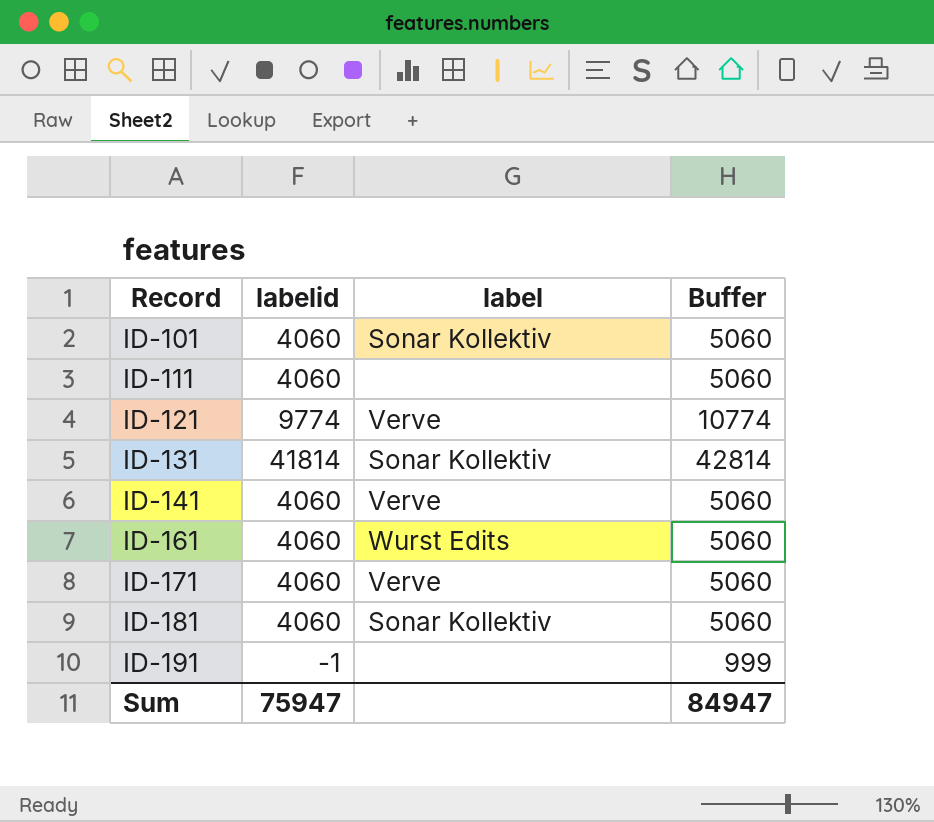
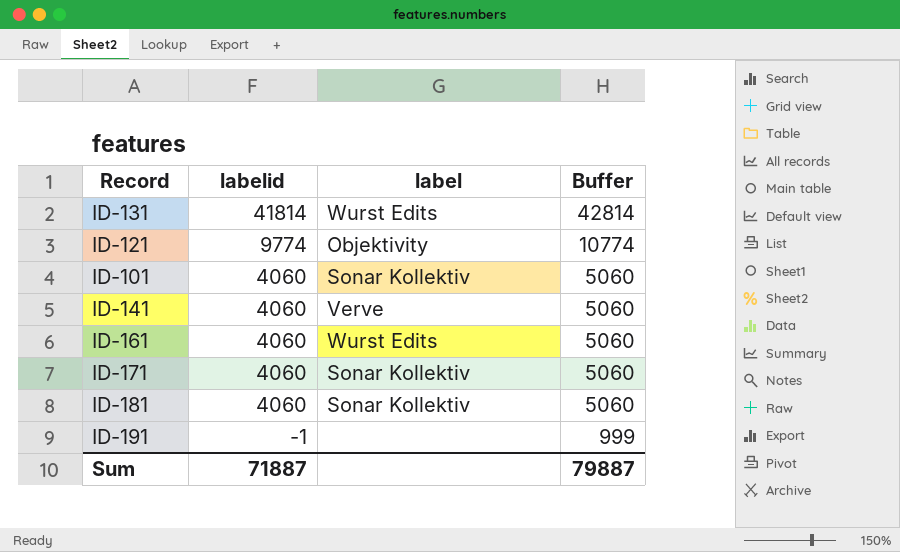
row order: Record ascending -> labelid descending
row ID-111: 4060 | none | 5060 -> none
ID-131 | label: Sonar Kollektiv -> Wurst Edits
ID-121 | label: Verve -> Objektivity
ID-171 | label: Verve -> Sonar Kollektiv
Sum | labelid: 75947 -> 71887
Sum | Buffer: 84947 -> 79887

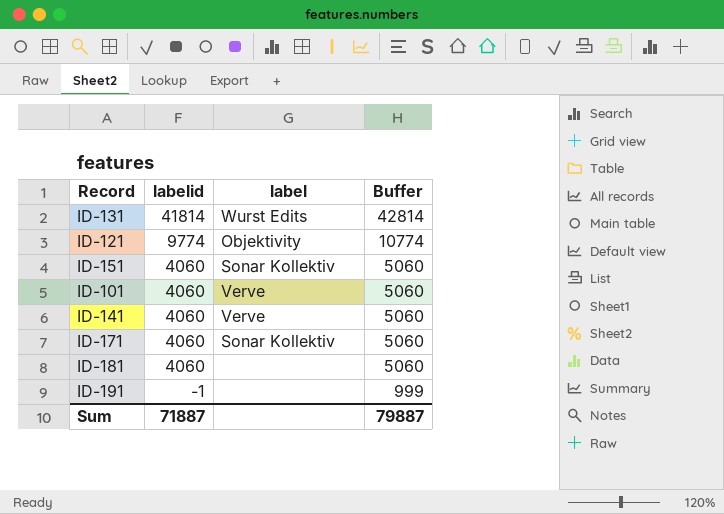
row ID-161: 4060 | Wurst Edits | 5060 -> none
row ID-151: none -> 4060 | Sonar Kollektiv | 5060
ID-101 | label: Sonar Kollektiv -> Verve
ID-181 | label: Sonar Kollektiv -> none

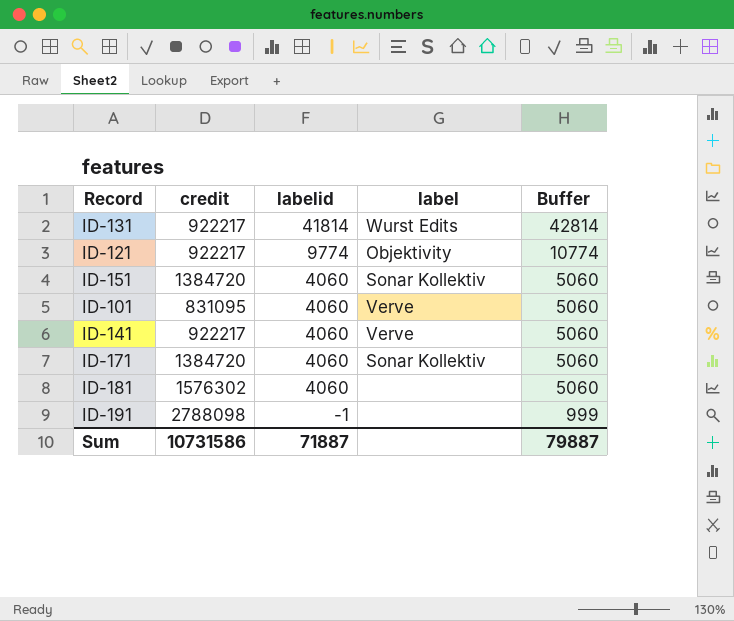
column credit | position: none -> 2

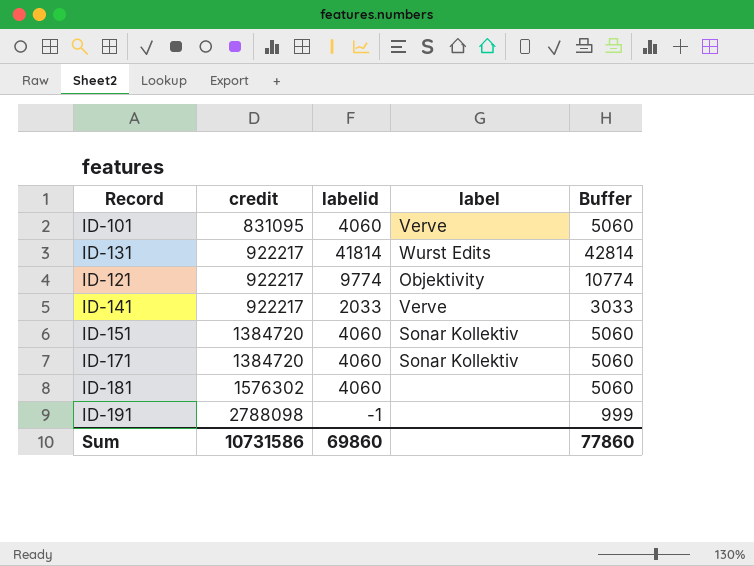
row order: labelid descending -> credit ascending
ID-141 | labelid: 4060 -> 2033
ID-141 | Buffer: 5060 -> 3033
Sum | labelid: 71887 -> 69860
Sum | Buffer: 79887 -> 77860

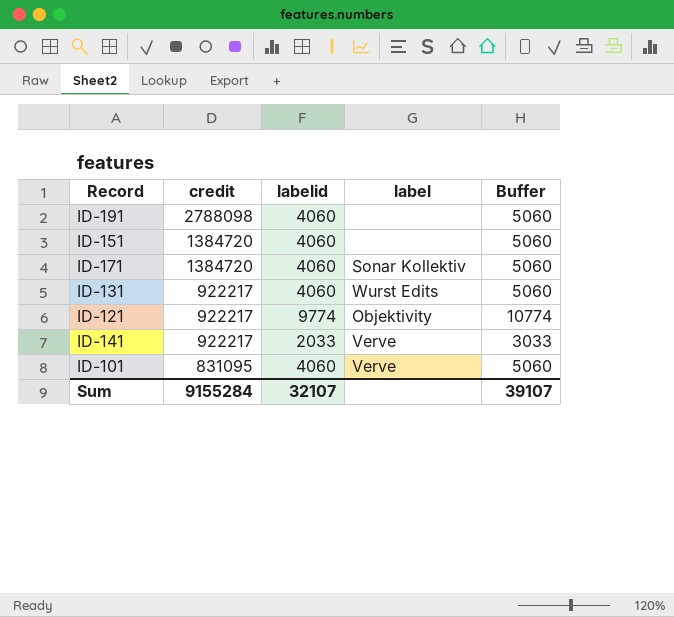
row order: credit ascending -> credit descending
row ID-181: 1576302 | 4060 | none | 5060 -> none
ID-191 | labelid: -1 -> 4060
ID-191 | Buffer: 999 -> 5060
ID-151 | label: Sonar Kollektiv -> none
ID-131 | labelid: 41814 -> 4060
ID-131 | Buffer: 42814 -> 5060
Sum | credit: 10731586 -> 9155284
Sum | labelid: 69860 -> 32107
Sum | Buffer: 77860 -> 39107

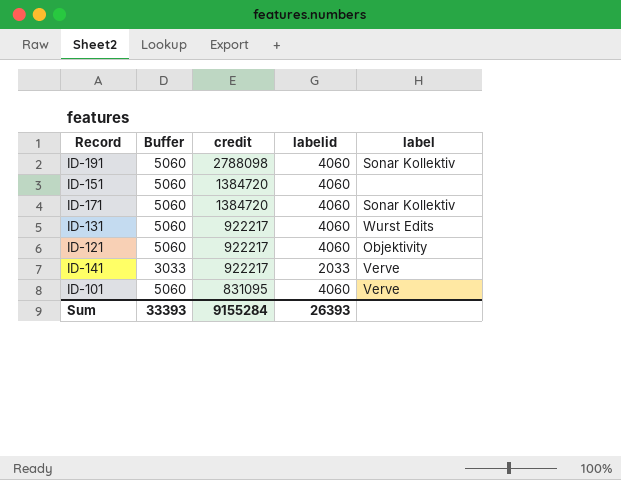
column Buffer | position: 5 -> 2
ID-191 | label: none -> Sonar Kollektiv
ID-121 | Buffer: 10774 -> 5060
ID-121 | labelid: 9774 -> 4060
Sum | Buffer: 39107 -> 33393
Sum | labelid: 32107 -> 26393

